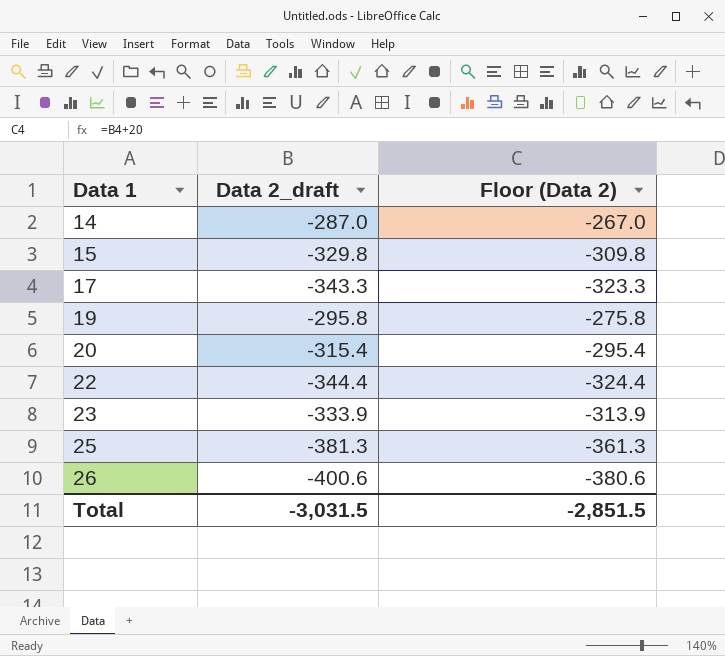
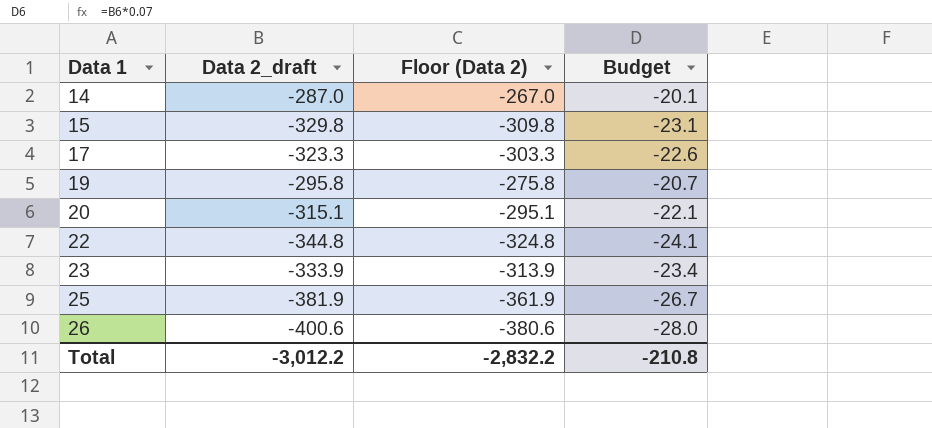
column Budget | formula: none -> [Data 2_draft] * 0.07
17 | Data 2_draft: -343.3 -> -323.3
17 | Floor (Data 2): -323.3 -> -303.3
20 | Data 2_draft: -315.4 -> -315.1
20 | Floor (Data 2): -295.4 -> -295.1
22 | Data 2_draft: -344.4 -> -344.8
22 | Floor (Data 2): -324.4 -> -324.8
25 | Data 2_draft: -381.3 -> -381.9
25 | Floor (Data 2): -361.3 -> -361.9
Total | Data 2_draft: -3,031.5 -> -3,012.2
Total | Floor (Data 2): -2,851.5 -> -2,832.2

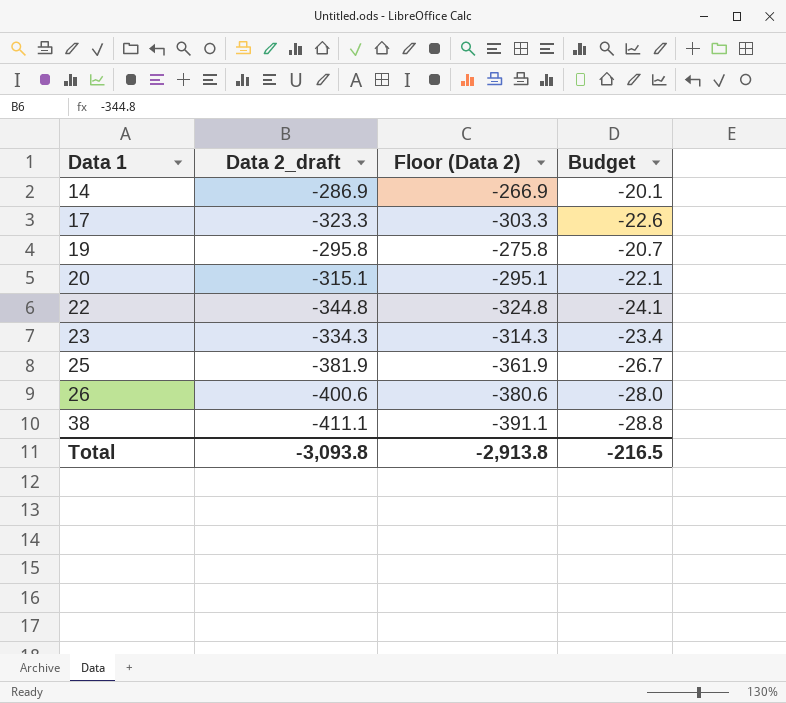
row 15: -329.8 | -309.8 | -23.1 -> none
14 | Data 2_draft: -287.0 -> -286.9
14 | Floor (Data 2): -267.0 -> -266.9
23 | Data 2_draft: -333.9 -> -334.3
23 | Floor (Data 2): -313.9 -> -314.3
row 38: none -> -411.1 | -391.1 | -28.8
Total | Data 2_draft: -3,012.2 -> -3,093.8
Total | Floor (Data 2): -2,832.2 -> -2,913.8
Total | Budget: -210.8 -> -216.5

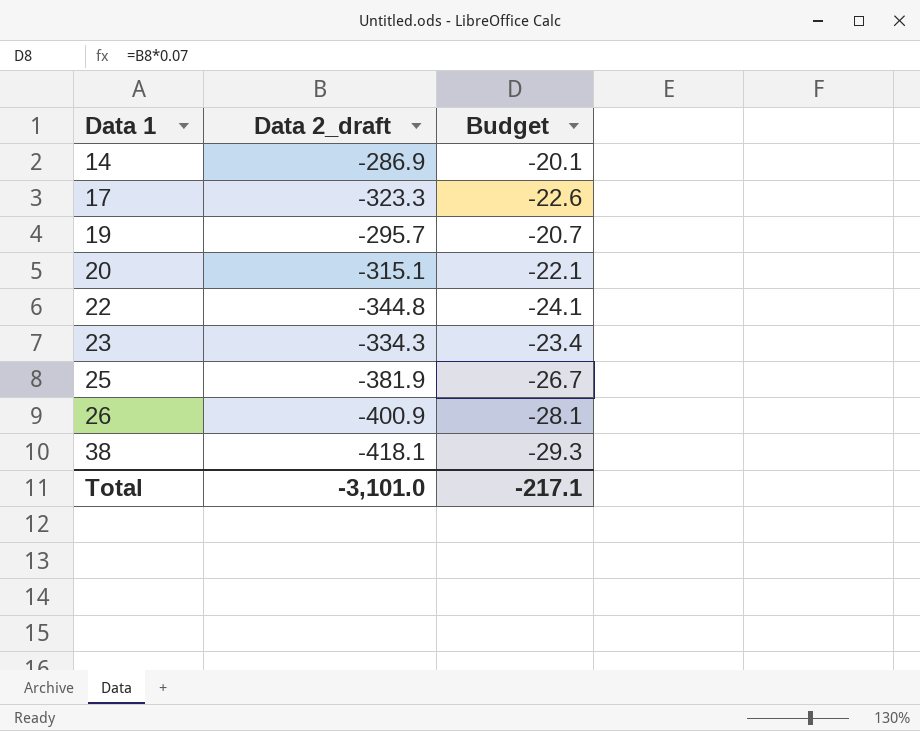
column Floor (Data 2) | formula: [Data 2_draft] + 20 -> none
19 | Data 2_draft: -295.8 -> -295.7
26 | Data 2_draft: -400.6 -> -400.9
26 | Budget: -28.0 -> -28.1
38 | Data 2_draft: -411.1 -> -418.1
38 | Budget: -28.8 -> -29.3
Total | Data 2_draft: -3,093.8 -> -3,101.0
Total | Budget: -216.5 -> -217.1

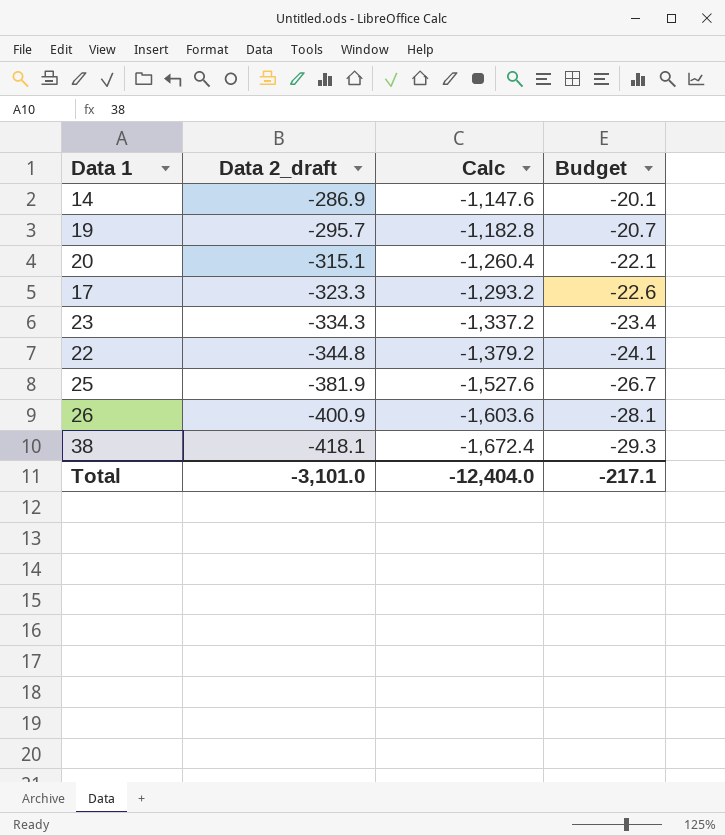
row order: Data 1 ascending -> Data 2_draft descending
column Calc | formula: none -> [Data 2_draft] * 4

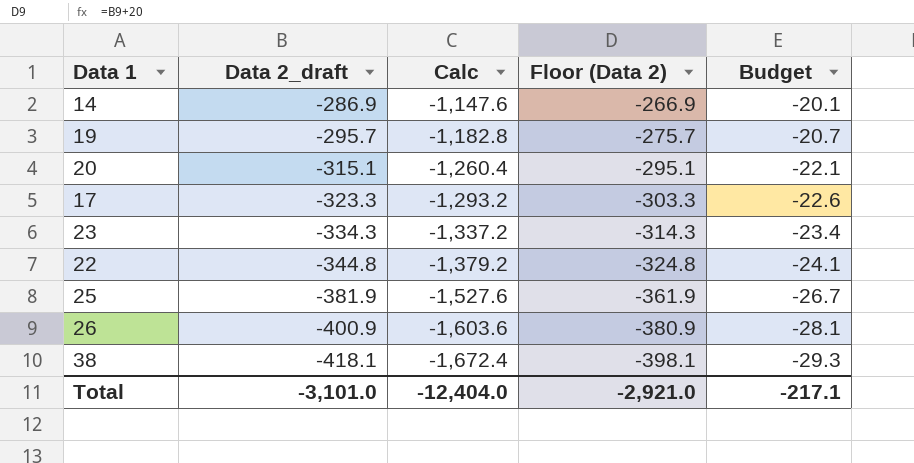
column Floor (Data 2) | formula: none -> [Data 2_draft] + 20

